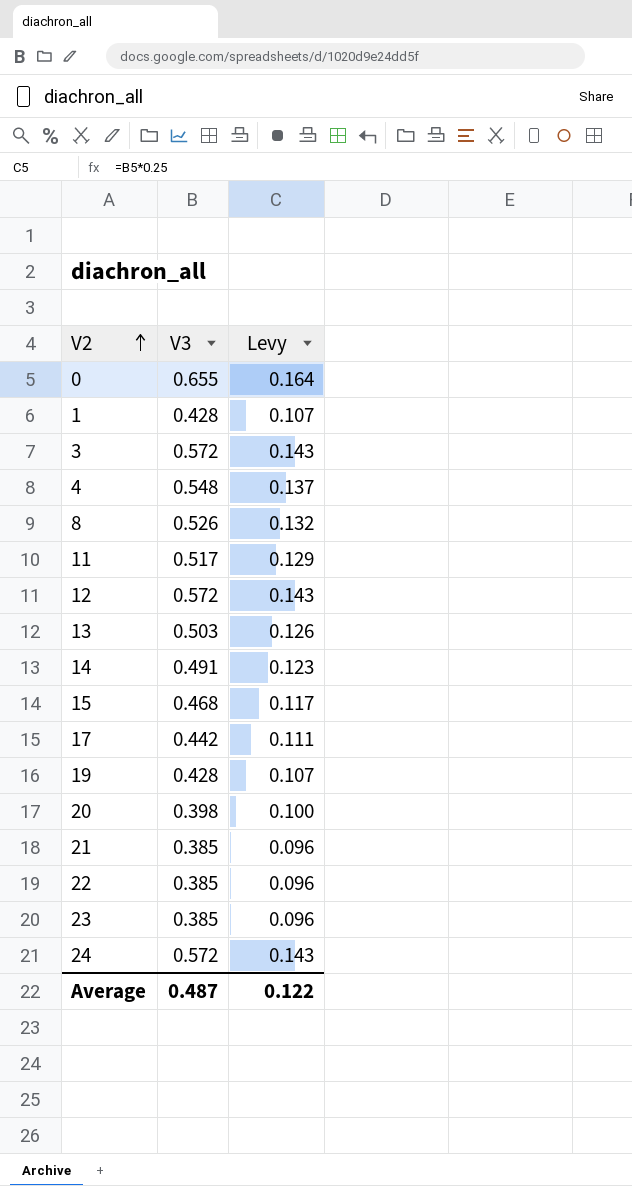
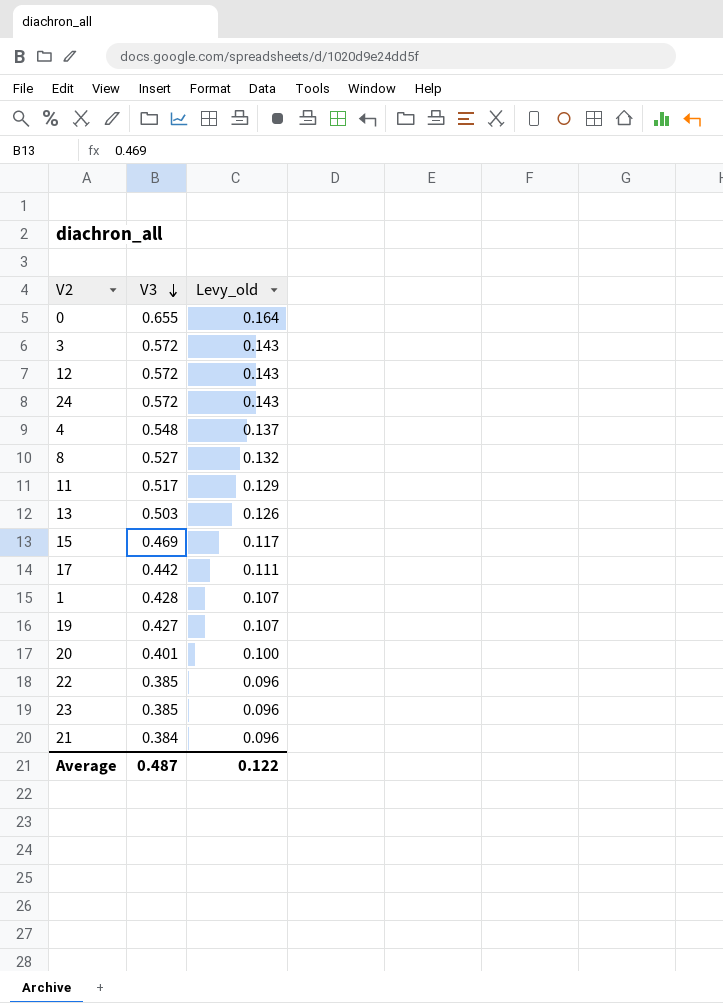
row order: V2 ascending -> V3 descending
column name: Levy -> Levy_old
row 14: 0.491 | 0.123 -> none
8 | V3: 0.526 -> 0.527
15 | V3: 0.468 -> 0.469
19 | V3: 0.428 -> 0.427
20 | V3: 0.398 -> 0.401
21 | V3: 0.385 -> 0.384

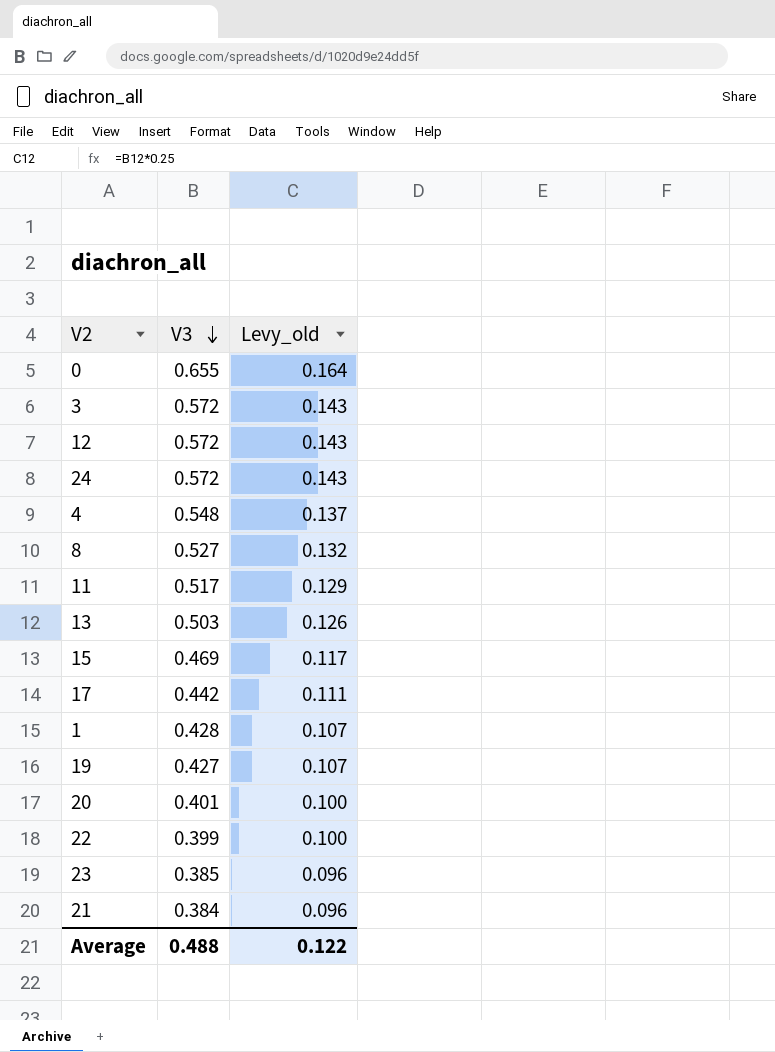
22 | V3: 0.385 -> 0.399
22 | Levy_old: 0.096 -> 0.100
Average | V3: 0.487 -> 0.488

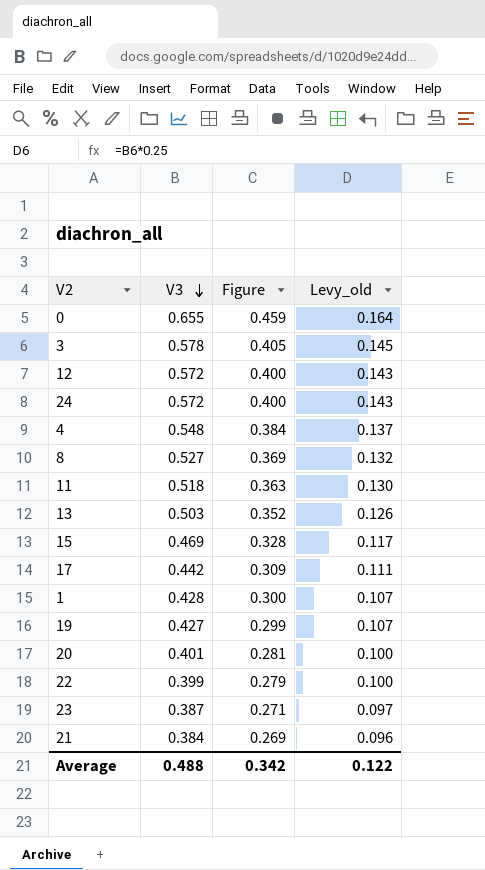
column Figure | formula: none -> [V3] * 0.7
3 | V3: 0.572 -> 0.578
3 | Levy_old: 0.143 -> 0.145
11 | V3: 0.517 -> 0.518
11 | Levy_old: 0.129 -> 0.130
23 | V3: 0.385 -> 0.387
23 | Levy_old: 0.096 -> 0.097

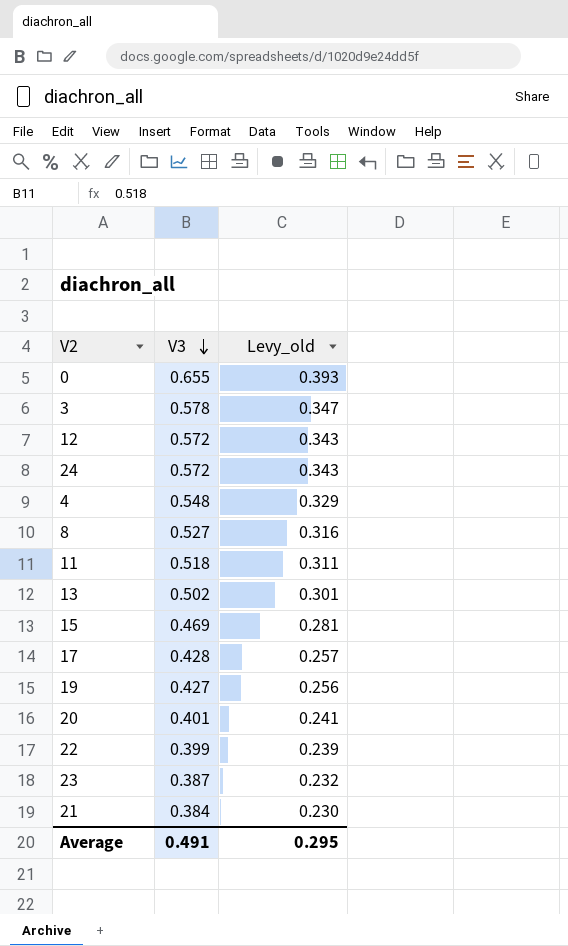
column Figure | formula: [V3] * 0.7 -> none
column Levy_old | formula: [V3] * 0.25 -> [V3] * 0.6
row 1: 0.428 | 0.300 | 0.107 -> none
13 | V3: 0.503 -> 0.502
17 | V3: 0.442 -> 0.428
Average | V3: 0.488 -> 0.491
Average | Levy_old: 0.122 -> 0.295

